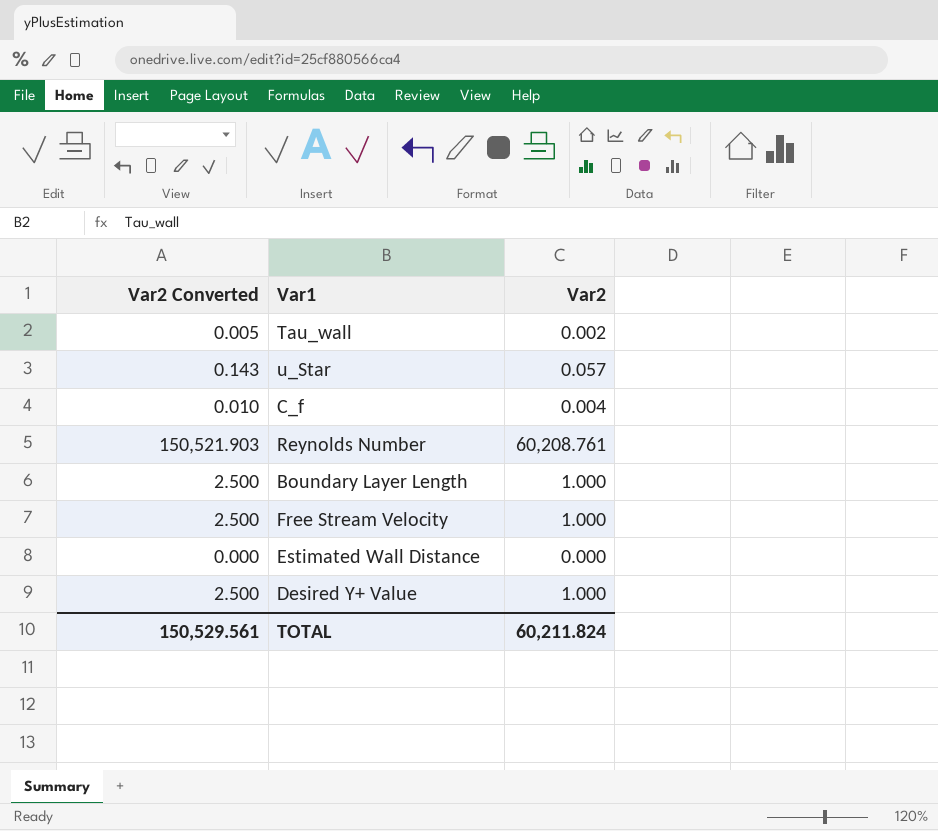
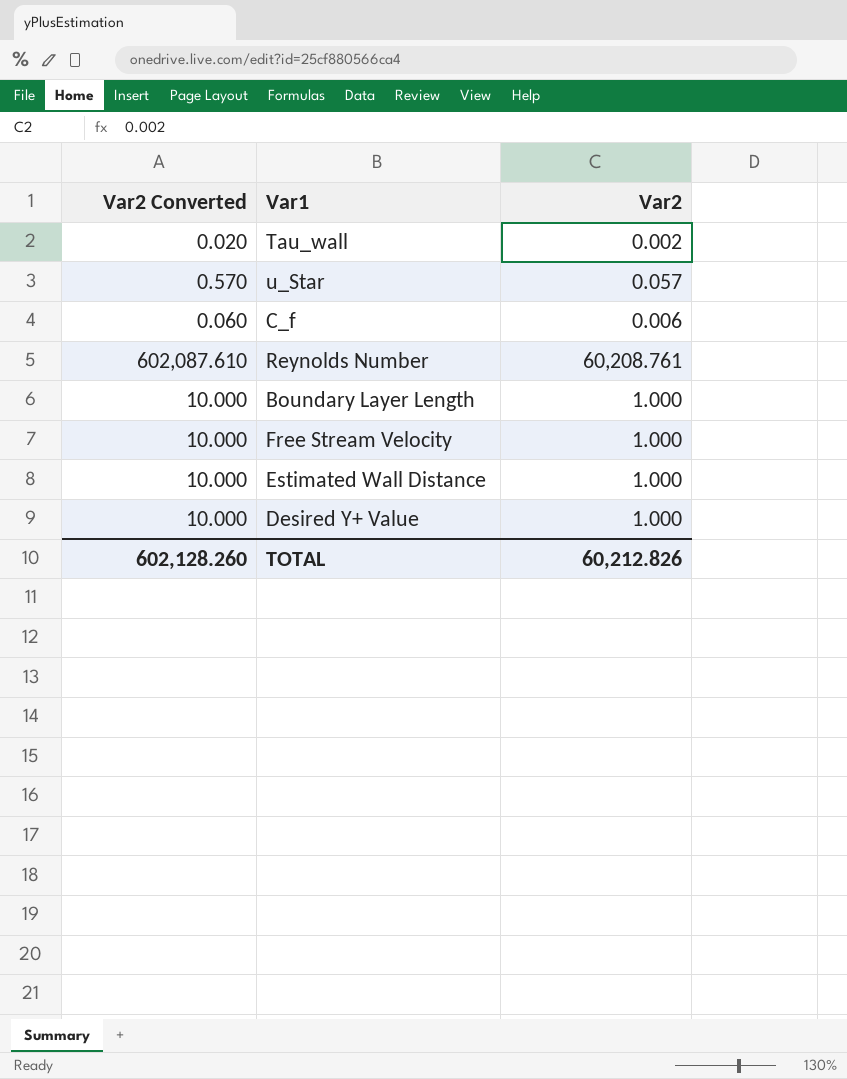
column Var2 Converted | formula: [Var2] * 2.5 -> [Var2] * 10
C_f | Var2: 0.004 -> 0.006
Estimated Wall Distance | Var2: 0.000 -> 1.000
TOTAL | Var2 Converted: 150,529.561 -> 602,128.260
TOTAL | Var2: 60,211.824 -> 60,212.826

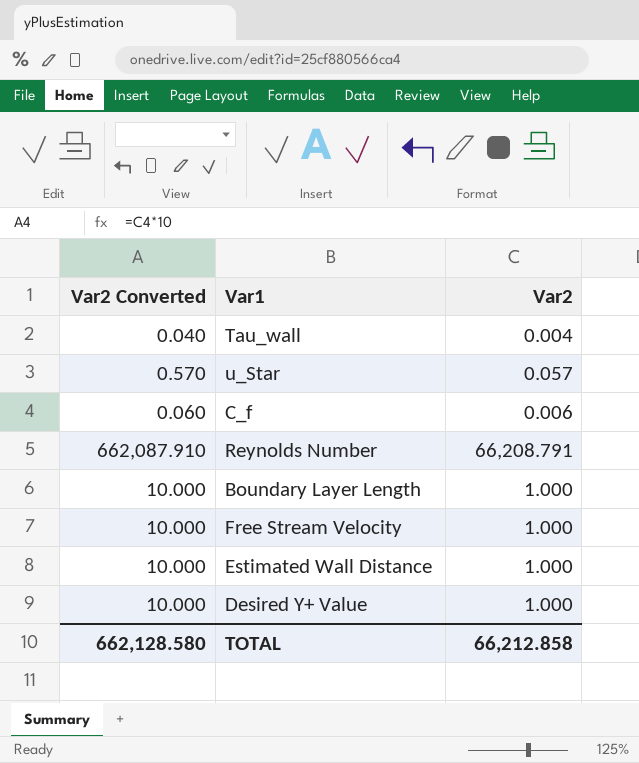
Tau_wall | Var2 Converted: 0.020 -> 0.040
Tau_wall | Var2: 0.002 -> 0.004
Reynolds Number | Var2 Converted: 602,087.610 -> 662,087.910
Reynolds Number | Var2: 60,208.761 -> 66,208.791
TOTAL | Var2 Converted: 602,128.260 -> 662,128.580
TOTAL | Var2: 60,212.826 -> 66,212.858

